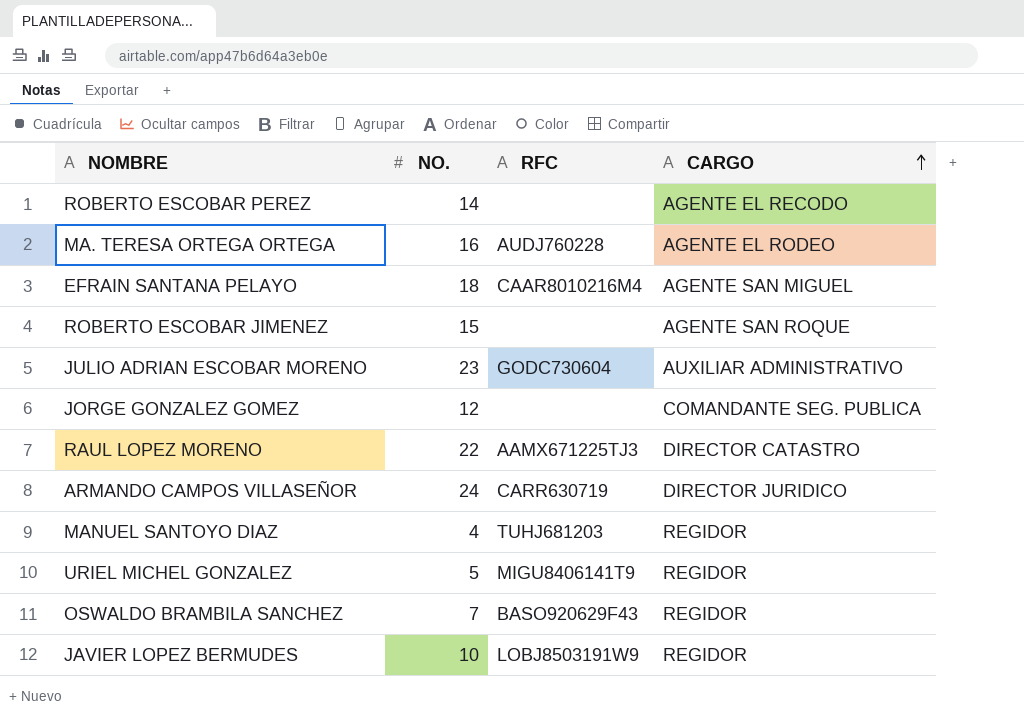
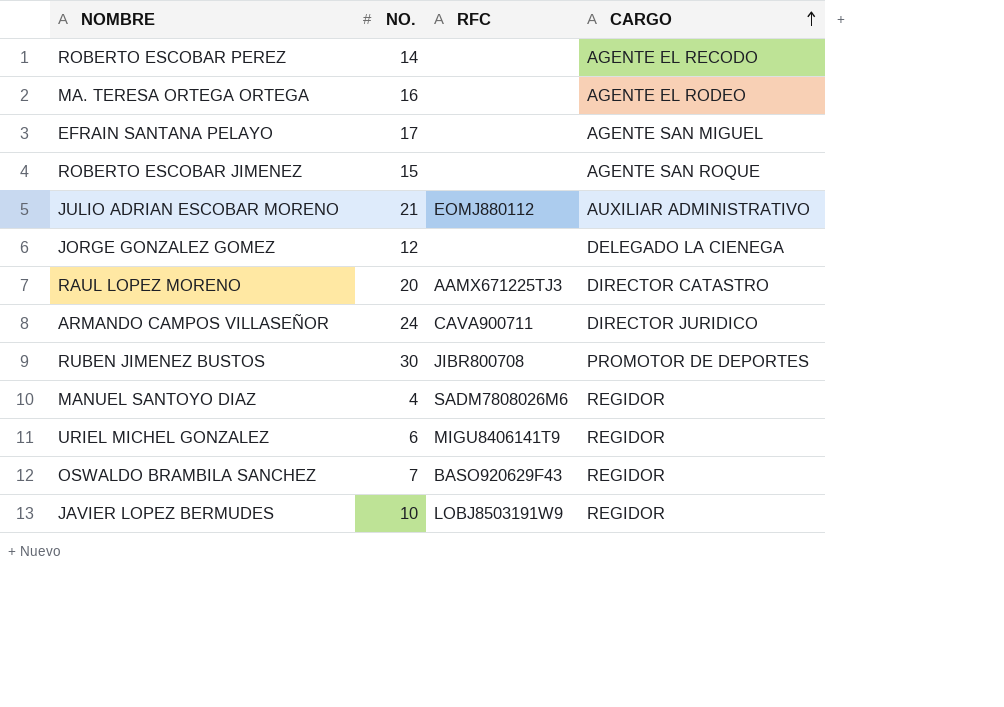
MA. TERESA ORTEGA ORTEGA | RFC: AUDJ760228 -> none
EFRAIN SANTANA PELAYO | NO.: 18 -> 17
EFRAIN SANTANA PELAYO | RFC: CAAR8010216M4 -> none
JULIO ADRIAN ESCOBAR MORENO | NO.: 23 -> 21
JULIO ADRIAN ESCOBAR MORENO | RFC: GODC730604 -> EOMJ880112
JORGE GONZALEZ GOMEZ | CARGO: COMANDANTE SEG. PUBLICA -> DELEGADO LA CIENEGA
RAUL LOPEZ MORENO | NO.: 22 -> 20
ARMANDO CAMPOS VILLASEÑOR | RFC: CARR630719 -> CAVA900711
row RUBEN JIMENEZ BUSTOS: none -> 30 | JIBR800708 | PROMOTOR DE DEPORTES
MANUEL SANTOYO DIAZ | RFC: TUHJ681203 -> SADM7808026M6
URIEL MICHEL GONZALEZ | NO.: 5 -> 6

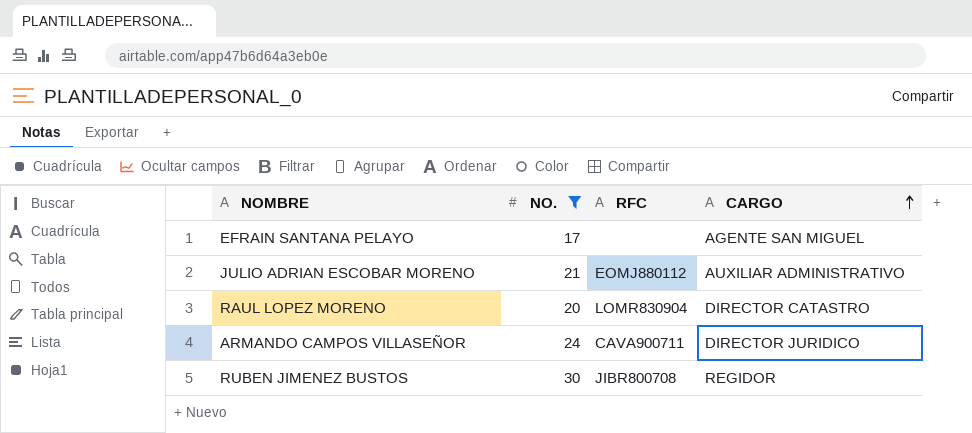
filter: none -> NO. >= 17
RAUL LOPEZ MORENO | RFC: AAMX671225TJ3 -> LOMR830904
RUBEN JIMENEZ BUSTOS | CARGO: PROMOTOR DE DEPORTES -> REGIDOR

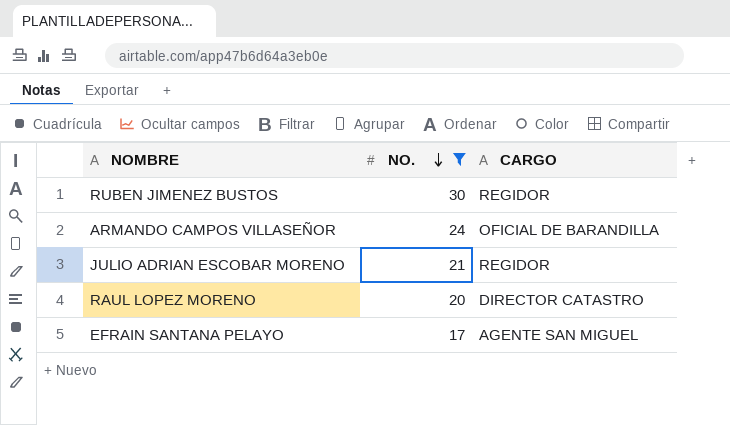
row order: CARGO ascending -> NO. descending
column RFC | position: 3 -> none
ARMANDO CAMPOS VILLASEÑOR | CARGO: DIRECTOR JURIDICO -> OFICIAL DE BARANDILLA
JULIO ADRIAN ESCOBAR MORENO | CARGO: AUXILIAR ADMINISTRATIVO -> REGIDOR

